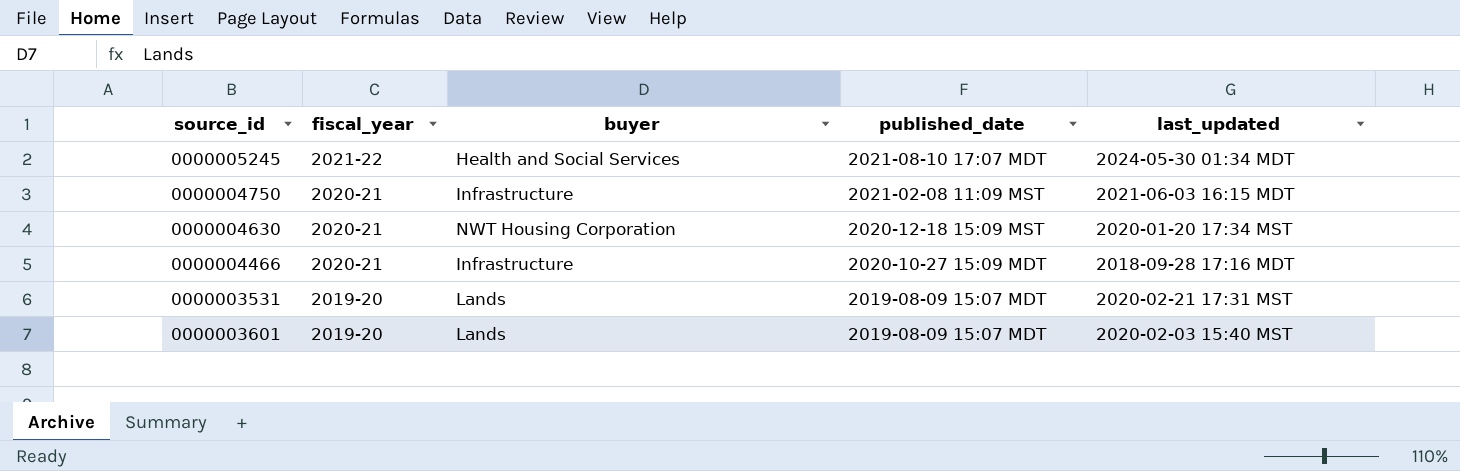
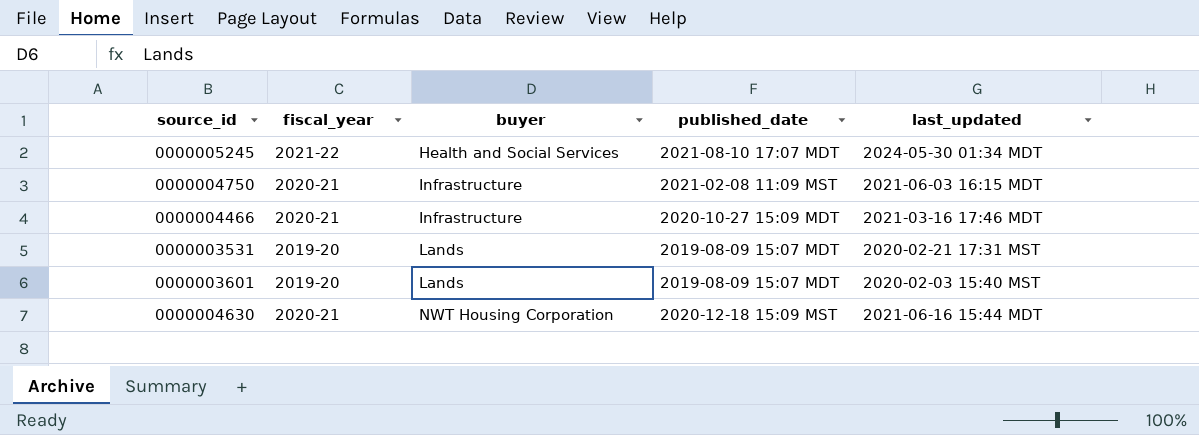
row order: fiscal_year descending -> buyer ascending
0000004466 | last_updated: 2018-09-28 17:16 MDT -> 2021-03-16 17:46 MDT
0000004630 | last_updated: 2020-01-20 17:34 MST -> 2021-06-16 15:44 MDT

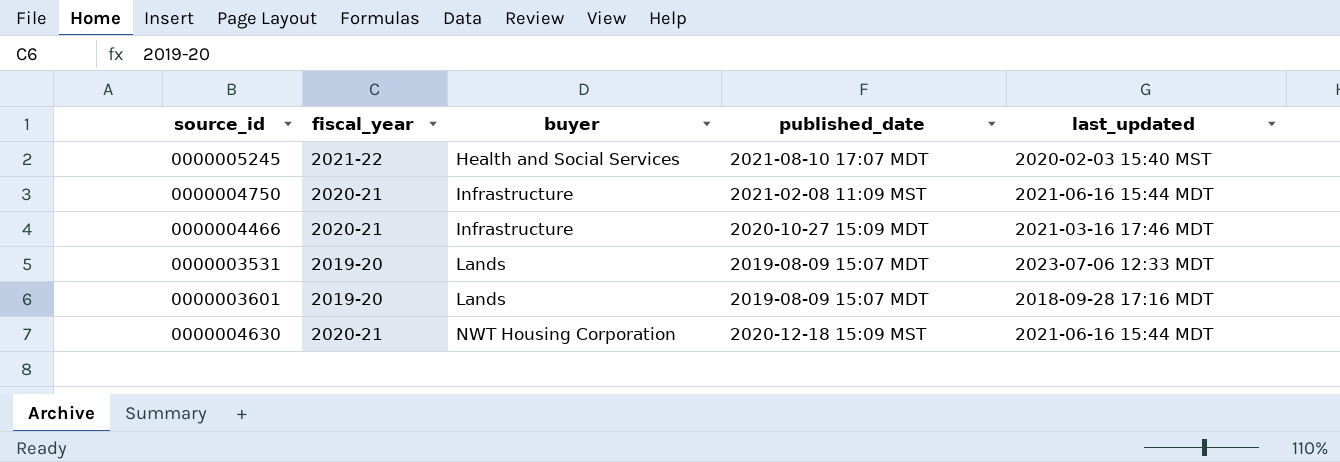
0000005245 | last_updated: 2024-05-30 01:34 MDT -> 2020-02-03 15:40 MST
0000004750 | last_updated: 2021-06-03 16:15 MDT -> 2021-06-16 15:44 MDT
0000003531 | last_updated: 2020-02-21 17:31 MST -> 2023-07-06 12:33 MDT
0000003601 | last_updated: 2020-02-03 15:40 MST -> 2018-09-28 17:16 MDT

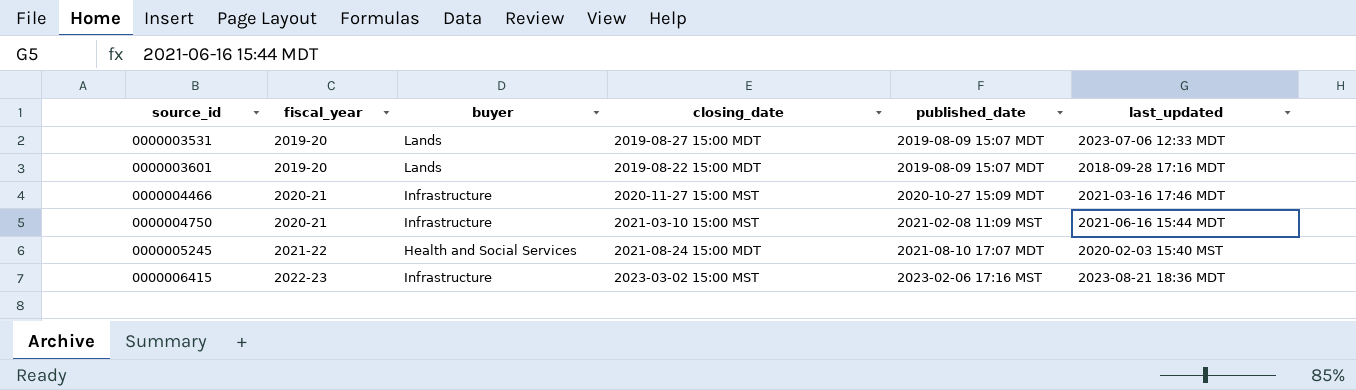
row order: buyer ascending -> source_id ascending
column closing_date | position: none -> 4
row 0000004630: 2020-21 | NWT Housing Corporation | 2020-12-18 15:09 MST | 2021-06-16 15:44 MDT -> none
row 0000006415: none -> 2022-23 | Infrastructure | 2023-03-02 15:00 MST | 2023-02-06 17:16 MST | 2023-08-21 18:36 MDT

